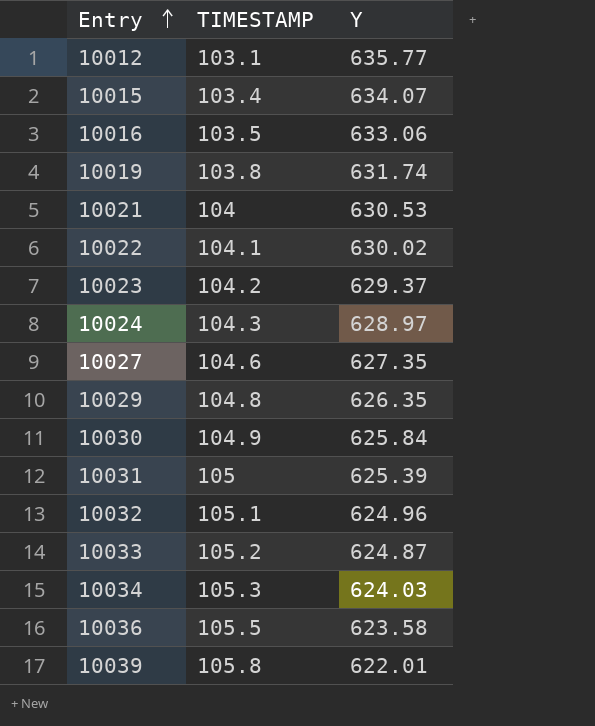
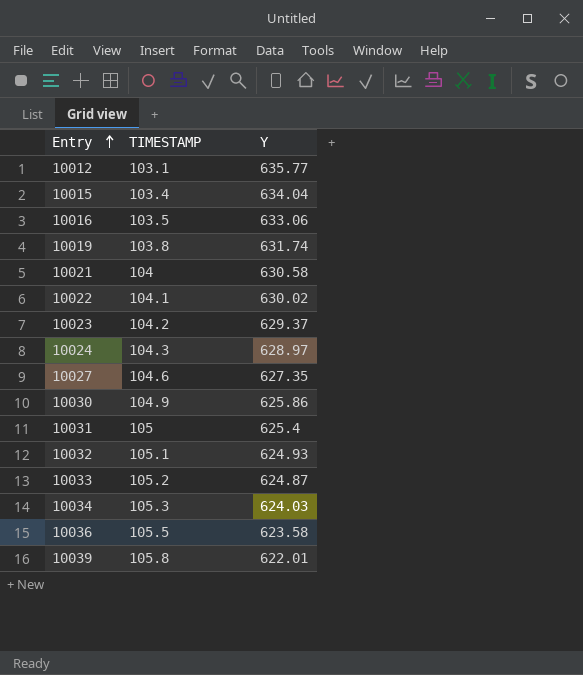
row 10029: 104.8 | 626.35 -> none
10015 | Y: 634.07 -> 634.04
10021 | Y: 630.53 -> 630.58
10030 | Y: 625.84 -> 625.86
10031 | Y: 625.39 -> 625.4
10032 | Y: 624.96 -> 624.93

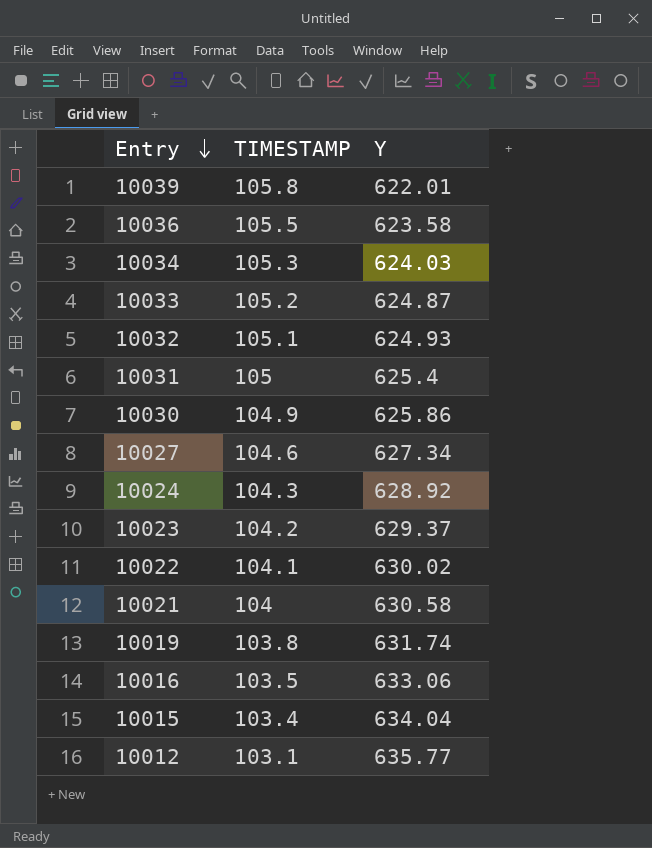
row order: Entry ascending -> Entry descending
10027 | Y: 627.35 -> 627.34
10024 | Y: 628.97 -> 628.92

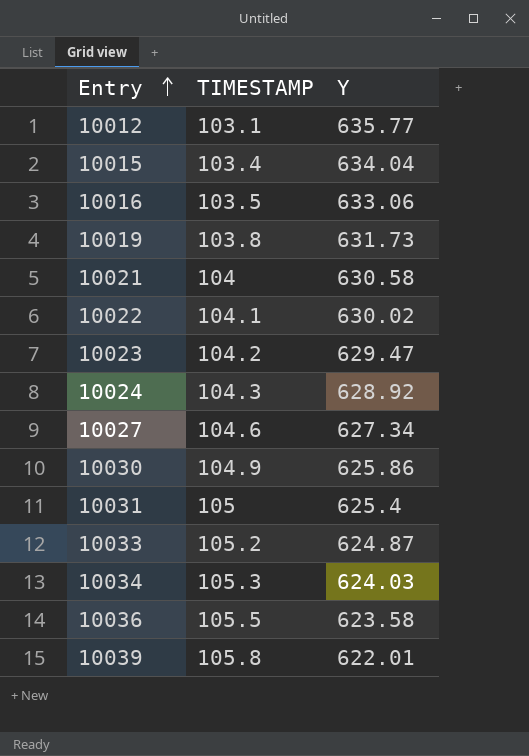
row order: Entry descending -> Entry ascending
row 10032: 105.1 | 624.93 -> none
10019 | Y: 631.74 -> 631.73
10023 | Y: 629.37 -> 629.47

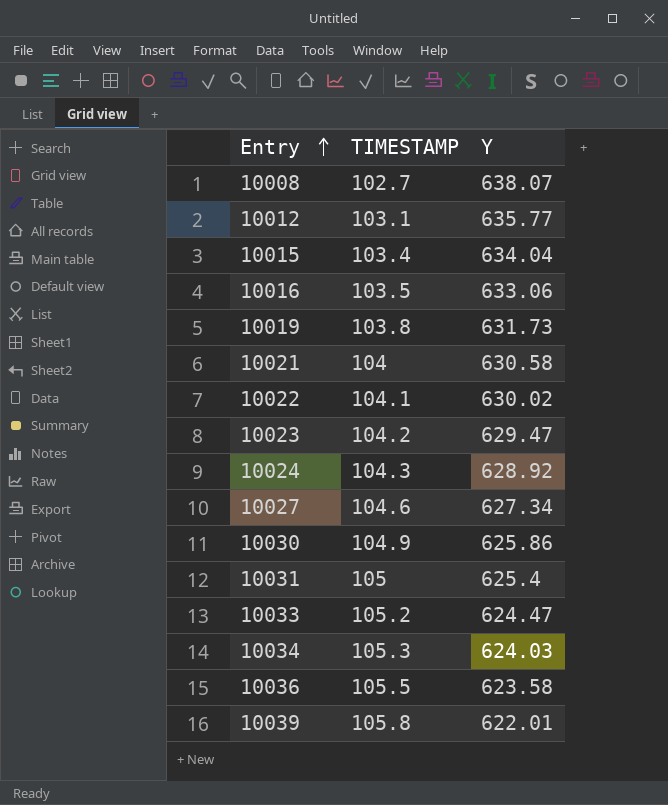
row 10008: none -> 102.7 | 638.07
10033 | Y: 624.87 -> 624.47

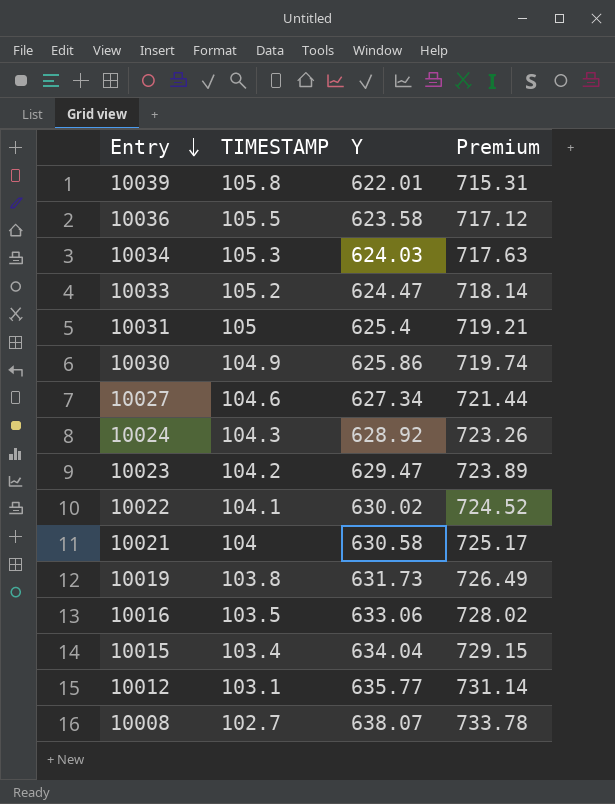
row order: Entry ascending -> Entry descending
column Premium | formula: none -> [Y] * 1.15

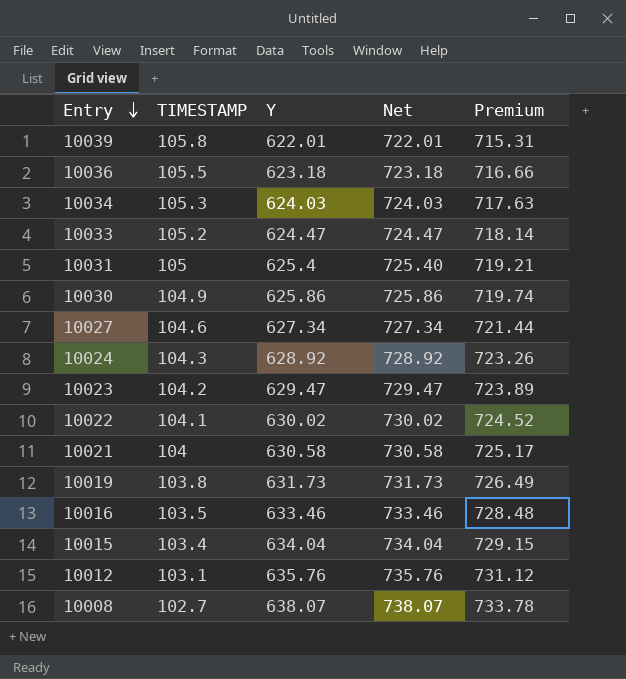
column Net | formula: none -> [Y] + 100
10036 | Y: 623.58 -> 623.18
10036 | Premium: 717.12 -> 716.66
10016 | Y: 633.06 -> 633.46
10016 | Premium: 728.02 -> 728.48
10012 | Y: 635.77 -> 635.76
10012 | Premium: 731.14 -> 731.12

